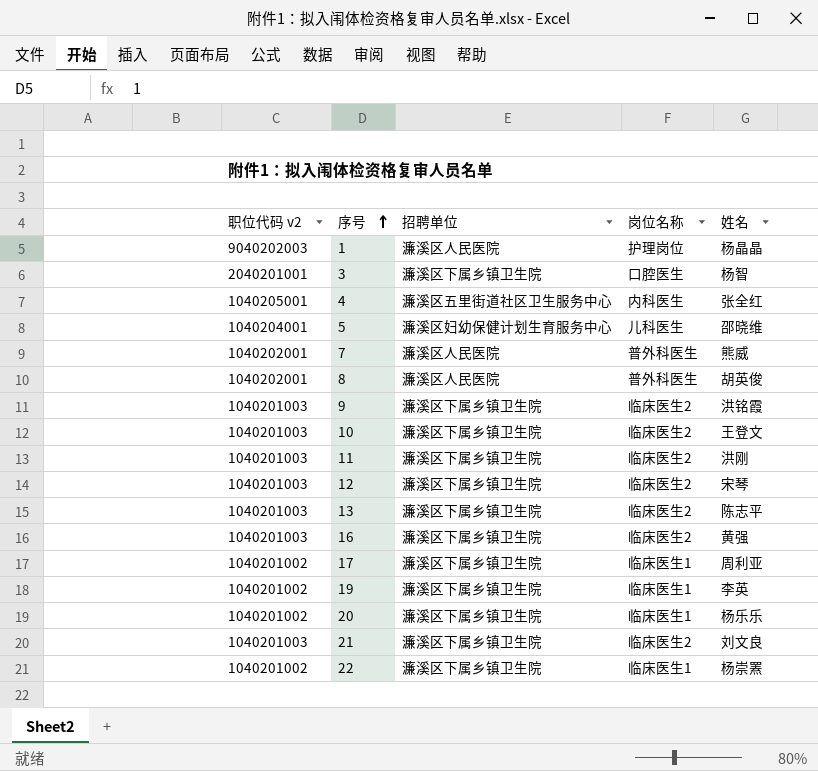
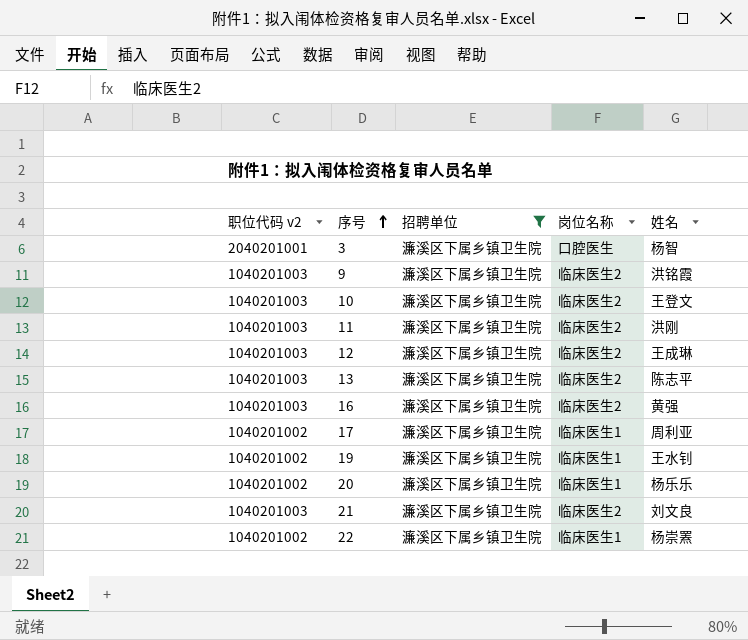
filter: none -> 招聘单位 = 濂溪区下属乡镇卫生院
12 | 姓名: 宋琴 -> 王成琳
19 | 姓名: 李英 -> 王水钊

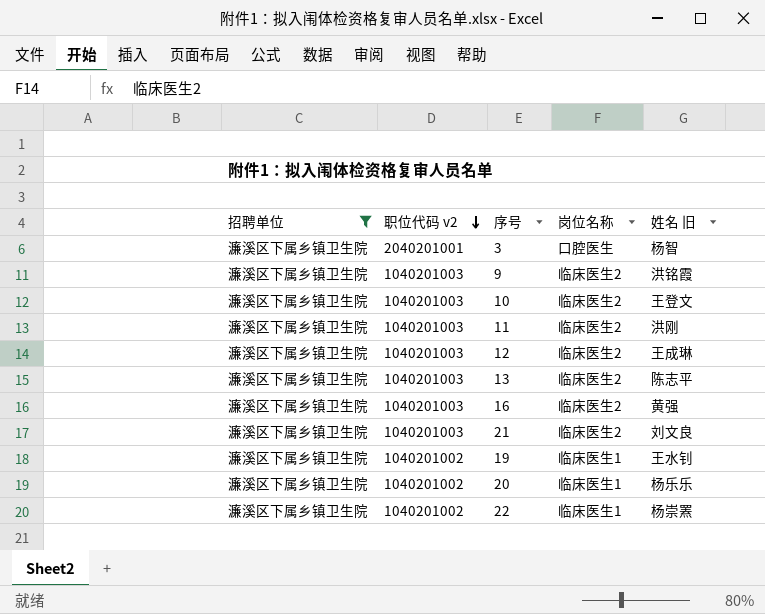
row order: 序号 ascending -> 职位代码 v2 descending
column 招聘单位 | position: 3 -> 1
column name: 姓名 -> 姓名 旧
row 17: 1040201002 | 濂溪区下属乡镇卫生院 | 临床医生1 | 周利亚 -> none

